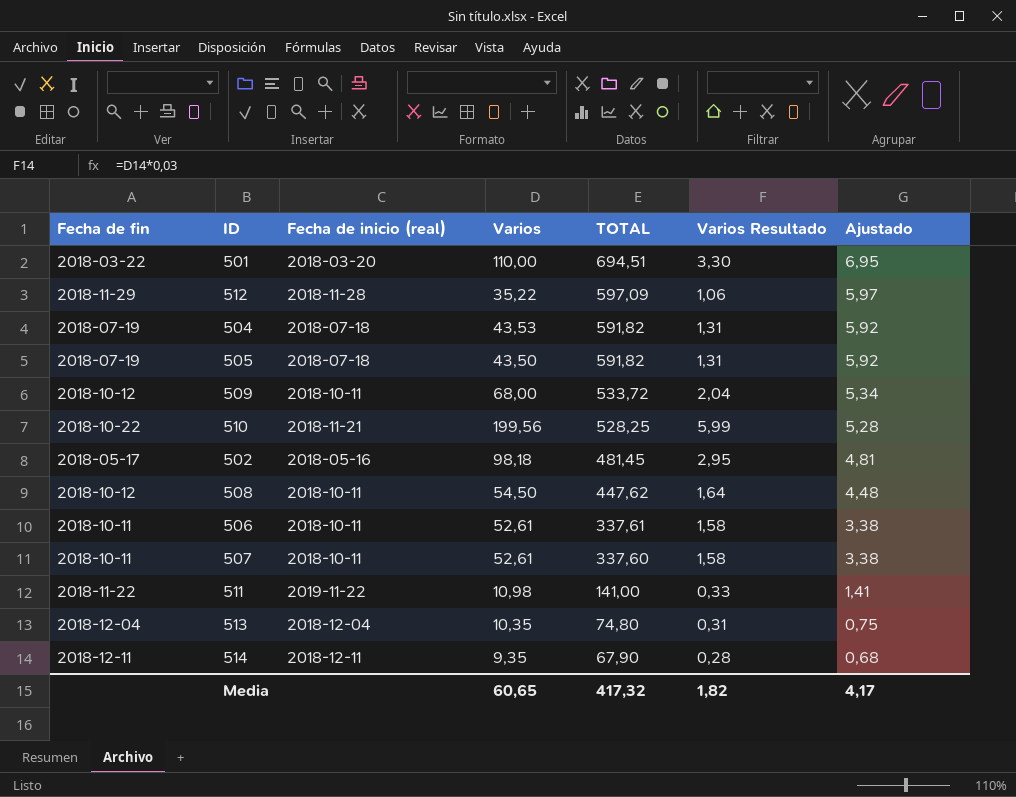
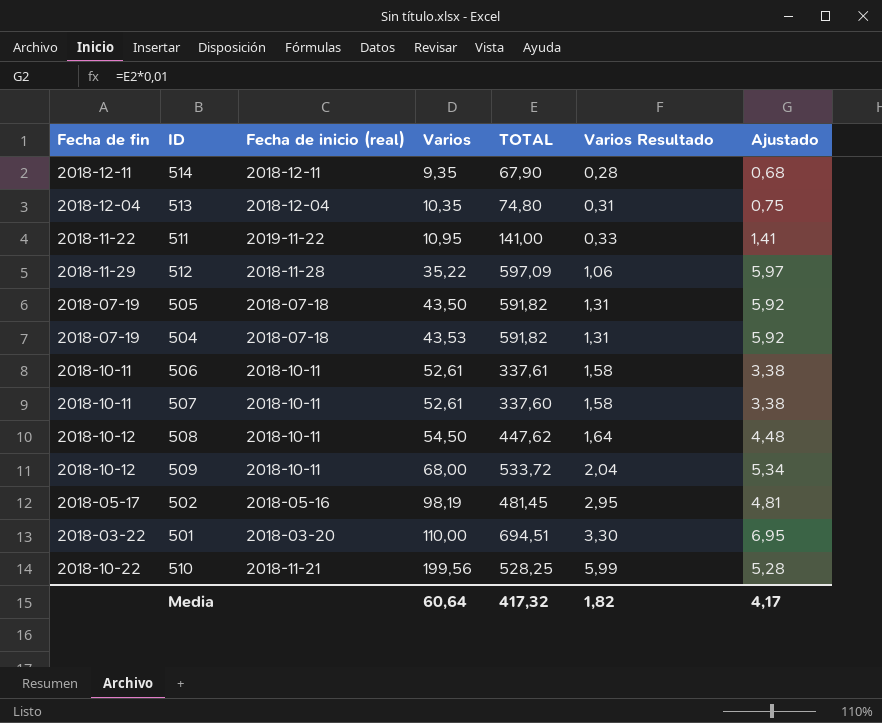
row order: TOTAL descending -> Varios ascending
511 | Varios: 10,98 -> 10,95
502 | Varios: 98,18 -> 98,19
Media | Varios: 60,65 -> 60,64

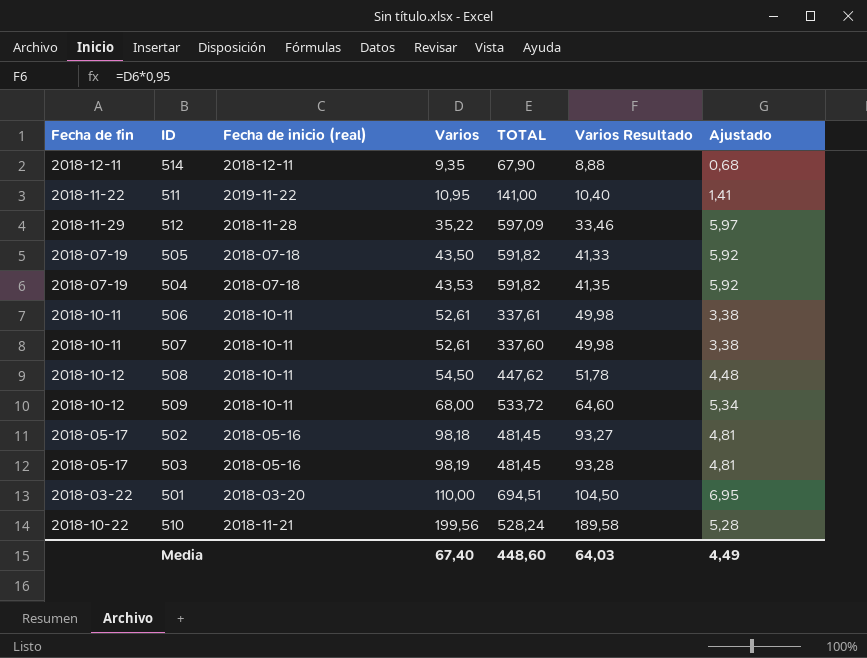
column Varios Resultado | formula: [Varios] * 0,03 -> [Varios] * 0,95
row 513: 2018-12-04 | 2018-12-04 | 10,35 | 74,80 | 0,31 | 0,75 -> none
502 | Varios: 98,19 -> 98,18
row 503: none -> 2018-05-17 | 2018-05-16 | 98,19 | 481,45 | 93,28 | 4,81
510 | TOTAL: 528,25 -> 528,24
Media | Varios: 60,64 -> 67,40
Media | TOTAL: 417,32 -> 448,60
Media | Varios Resultado: 1,82 -> 64,03
Media | Ajustado: 4,17 -> 4,49

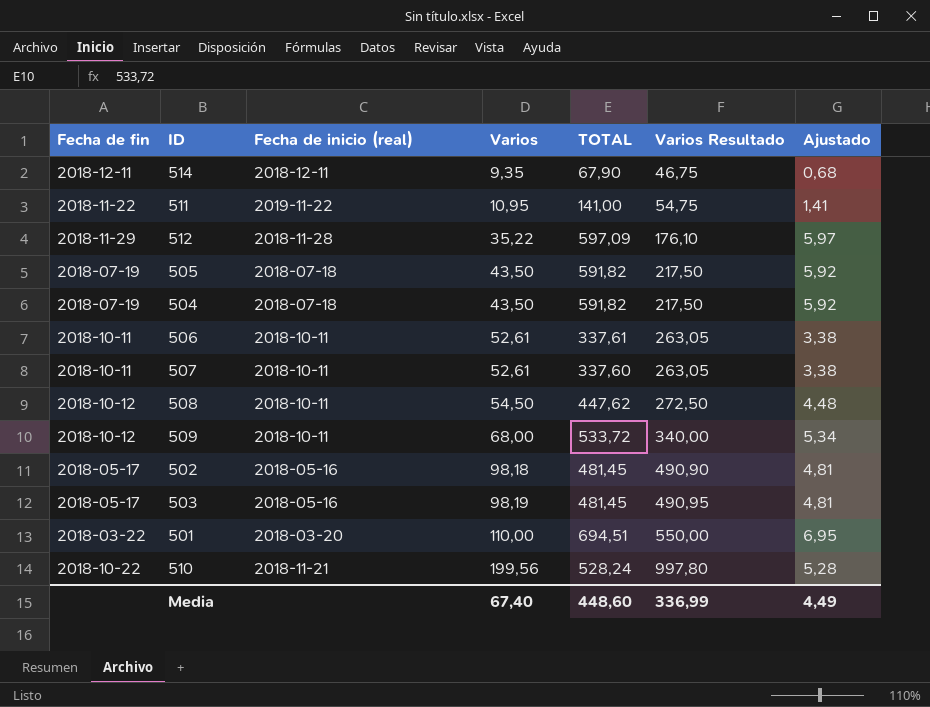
column Varios Resultado | formula: [Varios] * 0,95 -> [Varios] * 5
504 | Varios: 43,53 -> 43,50
Media | Varios Resultado: 64,03 -> 336,99

